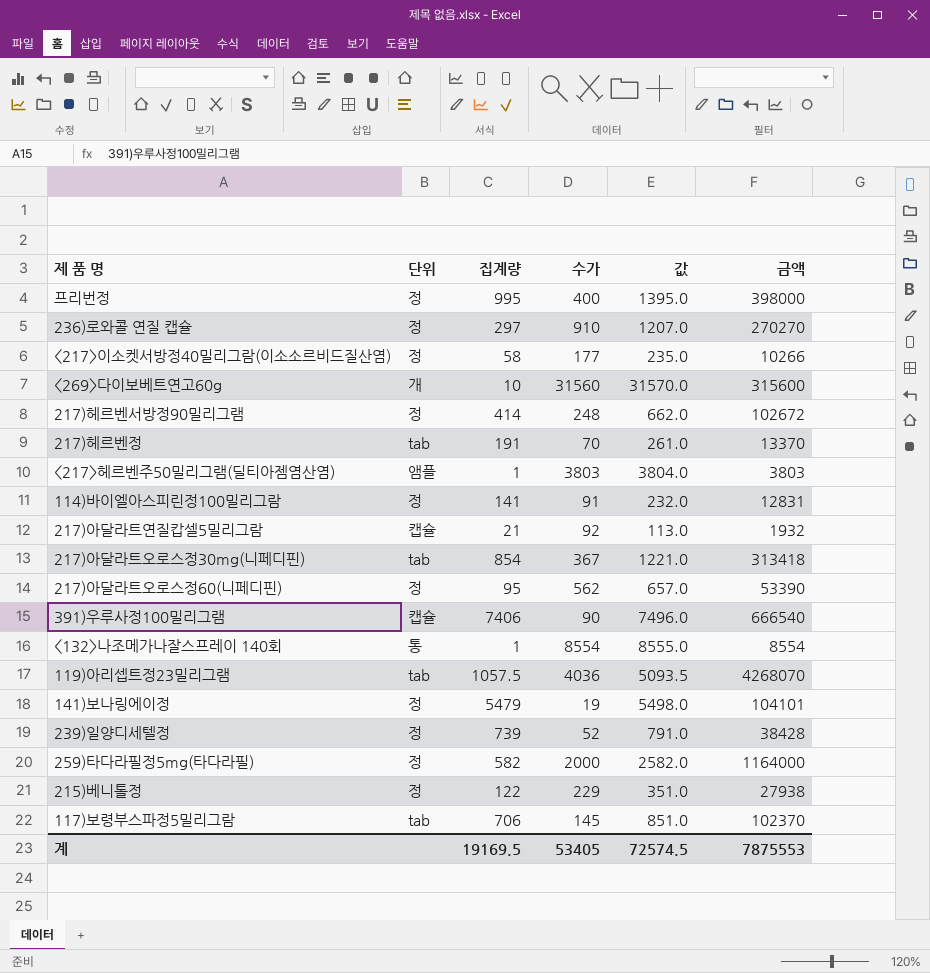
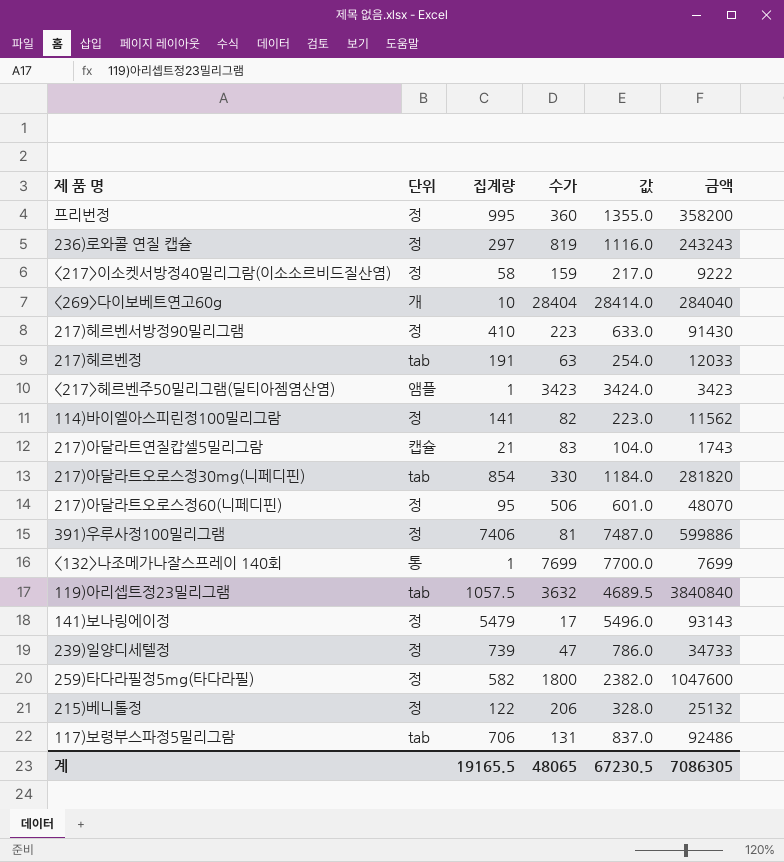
프리번정 | 수가: 400 -> 360
프리번정 | 값: 1395.0 -> 1355.0
프리번정 | 금액: 398000 -> 358200
236)로와콜 연질 캡슐 | 수가: 910 -> 819
236)로와콜 연질 캡슐 | 값: 1207.0 -> 1116.0
236)로와콜 연질 캡슐 | 금액: 270270 -> 243243
<217>이소켓서방정40밀리그람(이소소르비드질산염) | 수가: 177 -> 159
<217>이소켓서방정40밀리그람(이소소르비드질산염) | 값: 235.0 -> 217.0
<217>이소켓서방정40밀리그람(이소소르비드질산염) | 금액: 10266 -> 9222
<269>다이보베트연고60g | 수가: 31560 -> 28404
<269>다이보베트연고60g | 값: 31570.0 -> 28414.0
<269>다이보베트연고60g | 금액: 315600 -> 284040
217)헤르벤서방정90밀리그램 | 집계량: 414 -> 410
217)헤르벤서방정90밀리그램 | 수가: 248 -> 223
217)헤르벤서방정90밀리그램 | 값: 662.0 -> 633.0
217)헤르벤서방정90밀리그램 | 금액: 102672 -> 91430
217)헤르벤정 | 수가: 70 -> 63
217)헤르벤정 | 값: 261.0 -> 254.0
217)헤르벤정 | 금액: 13370 -> 12033
<217>헤르벤주50밀리그램(딜티아젬염산염) | 수가: 3803 -> 3423
<217>헤르벤주50밀리그램(딜티아젬염산염) | 값: 3804.0 -> 3424.0
<217>헤르벤주50밀리그램(딜티아젬염산염) | 금액: 3803 -> 3423
114)바이엘아스피린정100밀리그람 | 수가: 91 -> 82
114)바이엘아스피린정100밀리그람 | 값: 232.0 -> 223.0
114)바이엘아스피린정100밀리그람 | 금액: 12831 -> 11562
217)아달라트연질캅셀5밀리그람 | 수가: 92 -> 83
217)아달라트연질캅셀5밀리그람 | 값: 113.0 -> 104.0
217)아달라트연질캅셀5밀리그람 | 금액: 1932 -> 1743
217)아달라트오로스정30mg(니페디핀) | 수가: 367 -> 330
217)아달라트오로스정30mg(니페디핀) | 값: 1221.0 -> 1184.0
217)아달라트오로스정30mg(니페디핀) | 금액: 313418 -> 281820
217)아달라트오로스정60(니페디핀) | 수가: 562 -> 506
217)아달라트오로스정60(니페디핀) | 값: 657.0 -> 601.0
217)아달라트오로스정60(니페디핀) | 금액: 53390 -> 48070
391)우루사정100밀리그램 | 단위: 캡슐 -> 정
391)우루사정100밀리그램 | 수가: 90 -> 81
391)우루사정100밀리그램 | 값: 7496.0 -> 7487.0
391)우루사정100밀리그램 | 금액: 666540 -> 599886
<132>나조메가나잘스프레이 140회 | 수가: 8554 -> 7699
<132>나조메가나잘스프레이 140회 | 값: 8555.0 -> 7700.0
<132>나조메가나잘스프레이 140회 | 금액: 8554 -> 7699
119)아리셉트정23밀리그램 | 수가: 4036 -> 3632
119)아리셉트정23밀리그램 | 값: 5093.5 -> 4689.5
119)아리셉트정23밀리그램 | 금액: 4268070 -> 3840840
141)보나링에이정 | 수가: 19 -> 17
141)보나링에이정 | 값: 5498.0 -> 5496.0
141)보나링에이정 | 금액: 104101 -> 93143
239)일양디세텔정 | 수가: 52 -> 47
239)일양디세텔정 | 값: 791.0 -> 786.0
239)일양디세텔정 | 금액: 38428 -> 34733
259)타다라필정5mg(타다라필) | 수가: 2000 -> 1800
259)타다라필정5mg(타다라필) | 값: 2582.0 -> 2382.0
259)타다라필정5mg(타다라필) | 금액: 1164000 -> 1047600
215)베니톨정 | 수가: 229 -> 206
215)베니톨정 | 값: 351.0 -> 328.0
215)베니톨정 | 금액: 27938 -> 25132
117)보령부스파정5밀리그람 | 수가: 145 -> 131
117)보령부스파정5밀리그람 | 값: 851.0 -> 837.0
117)보령부스파정5밀리그람 | 금액: 102370 -> 92486
계 | 집계량: 19169.5 -> 19165.5
계 | 수가: 53405 -> 48065
계 | 값: 72574.5 -> 67230.5
계 | 금액: 7875553 -> 7086305

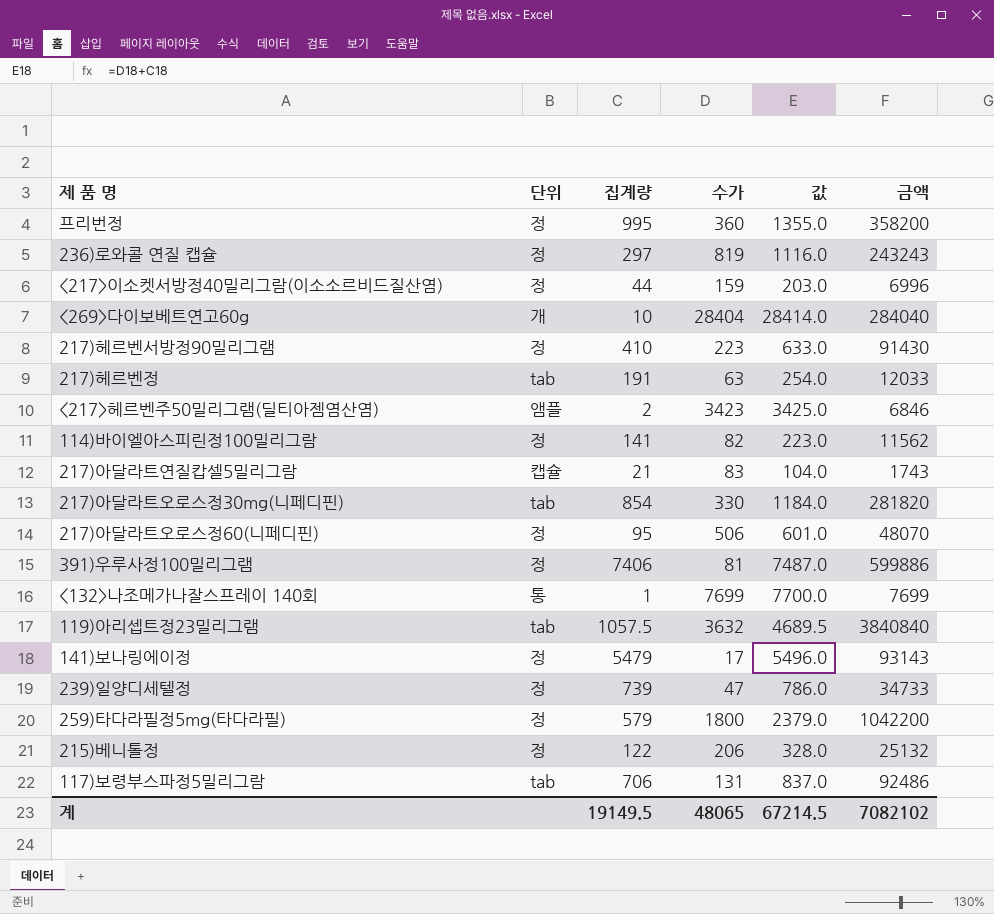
<217>이소켓서방정40밀리그람(이소소르비드질산염) | 집계량: 58 -> 44
<217>이소켓서방정40밀리그람(이소소르비드질산염) | 값: 217.0 -> 203.0
<217>이소켓서방정40밀리그람(이소소르비드질산염) | 금액: 9222 -> 6996
<217>헤르벤주50밀리그램(딜티아젬염산염) | 집계량: 1 -> 2
<217>헤르벤주50밀리그램(딜티아젬염산염) | 값: 3424.0 -> 3425.0
<217>헤르벤주50밀리그램(딜티아젬염산염) | 금액: 3423 -> 6846
259)타다라필정5mg(타다라필) | 집계량: 582 -> 579
259)타다라필정5mg(타다라필) | 값: 2382.0 -> 2379.0
259)타다라필정5mg(타다라필) | 금액: 1047600 -> 1042200
계 | 집계량: 19165.5 -> 19149.5
계 | 값: 67230.5 -> 67214.5
계 | 금액: 7086305 -> 7082102

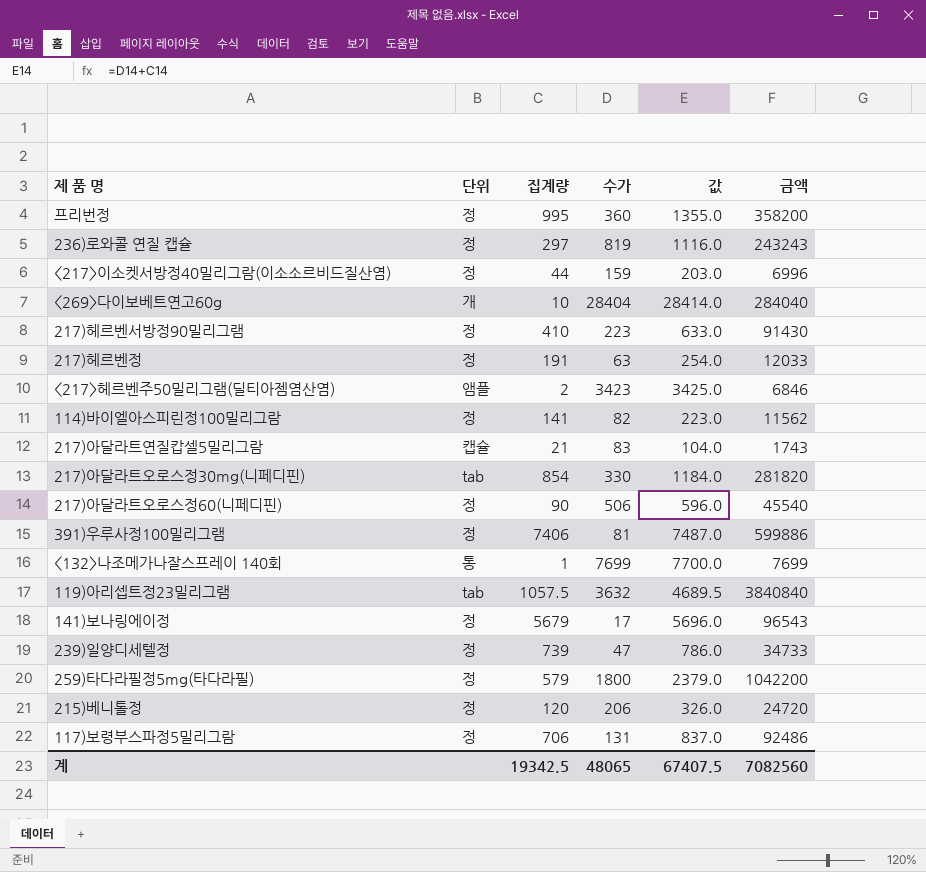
217)헤르벤정 | 단위: tab -> 정
217)아달라트오로스정60(니페디핀) | 집계량: 95 -> 90
217)아달라트오로스정60(니페디핀) | 값: 601.0 -> 596.0
217)아달라트오로스정60(니페디핀) | 금액: 48070 -> 45540
141)보나링에이정 | 집계량: 5479 -> 5679
141)보나링에이정 | 값: 5496.0 -> 5696.0
141)보나링에이정 | 금액: 93143 -> 96543
215)베니톨정 | 집계량: 122 -> 120
215)베니톨정 | 값: 328.0 -> 326.0
215)베니톨정 | 금액: 25132 -> 24720
117)보령부스파정5밀리그람 | 단위: tab -> 정
계 | 집계량: 19149.5 -> 19342.5
계 | 값: 67214.5 -> 67407.5
계 | 금액: 7082102 -> 7082560

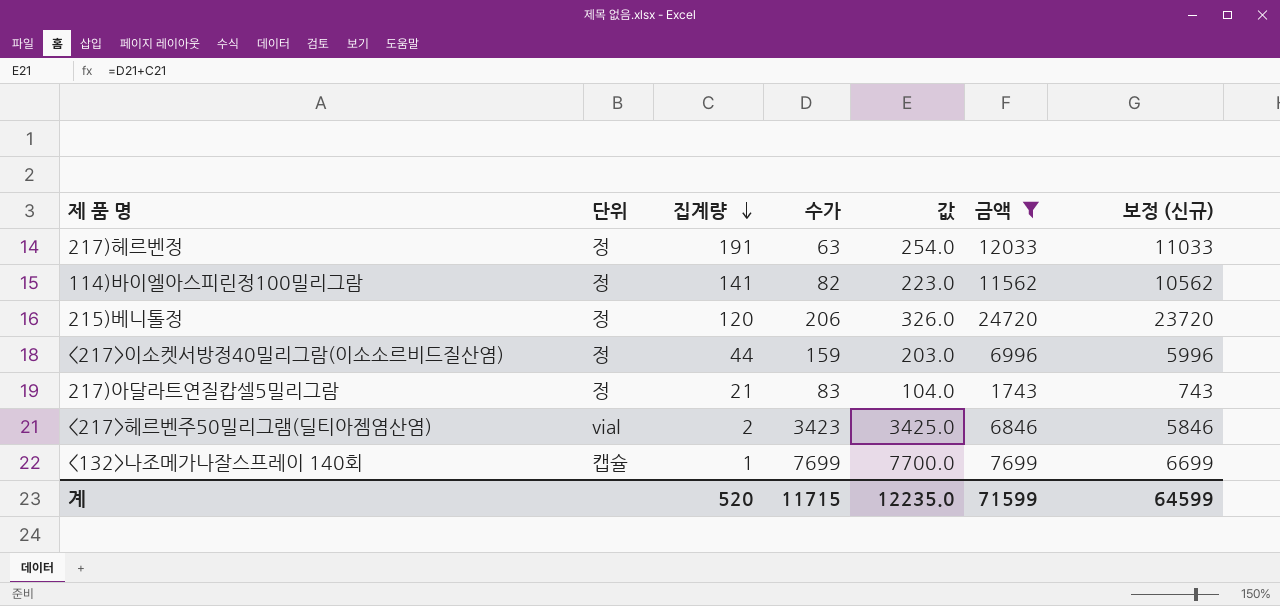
filter: none -> 금액 <= 24720
row order: none -> 집계량 descending
column 보정 (신규) | formula: none -> [금액] - 1000
217)아달라트연질캅셀5밀리그람 | 단위: 캡슐 -> 정
<217>헤르벤주50밀리그램(딜티아젬염산염) | 단위: 앰플 -> vial
<132>나조메가나잘스프레이 140회 | 단위: 통 -> 캡슐
계 | 집계량: 19342.5 -> 520
계 | 수가: 48065 -> 11715
계 | 값: 67407.5 -> 12235.0
계 | 금액: 7082560 -> 71599

